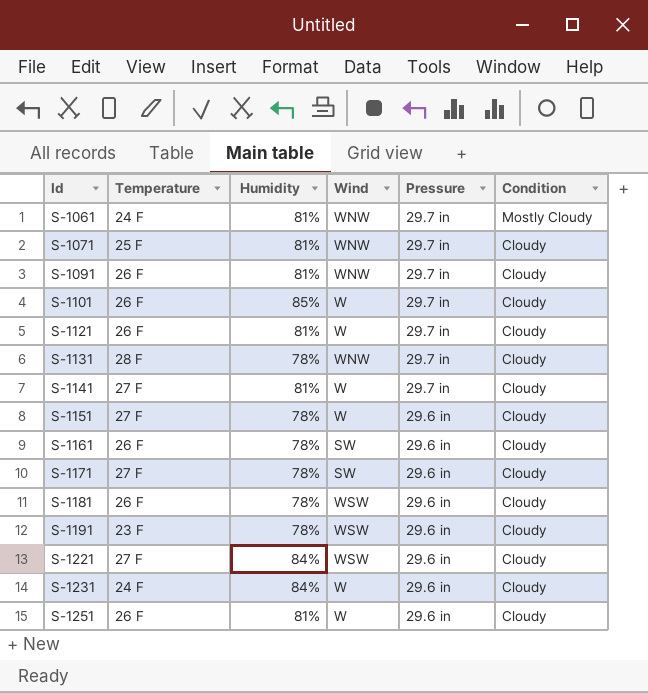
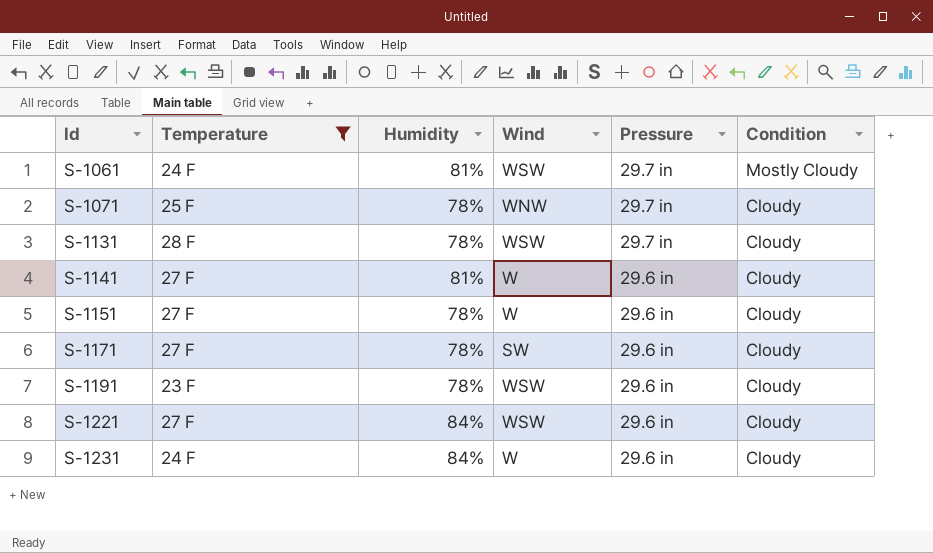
filter: none -> Temperature != 26 F
S-1061 | Wind: WNW -> WSW
S-1071 | Humidity: 81% -> 78%
S-1131 | Wind: WNW -> WSW
S-1141 | Pressure: 29.7 in -> 29.6 in

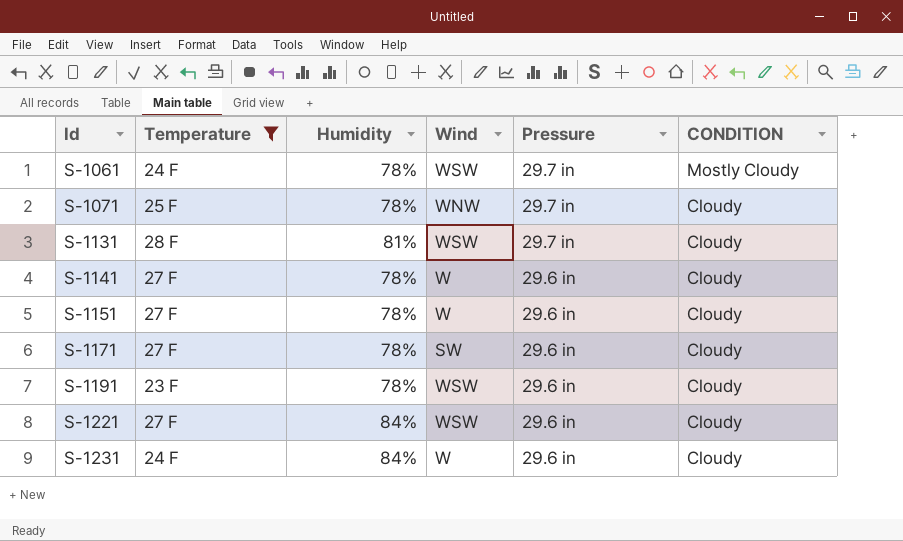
column name: Condition -> CONDITION
S-1061 | Humidity: 81% -> 78%
S-1131 | Humidity: 78% -> 81%
S-1141 | Humidity: 81% -> 78%

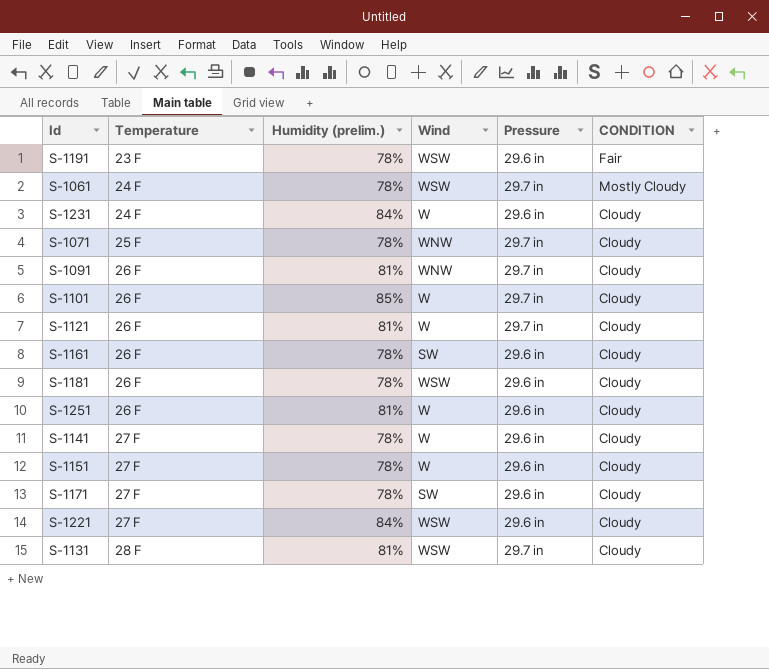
filter: Temperature != 26 F -> none
row order: Id ascending -> Temperature ascending
column name: Humidity -> Humidity (prelim.)
S-1191 | CONDITION: Cloudy -> Fair

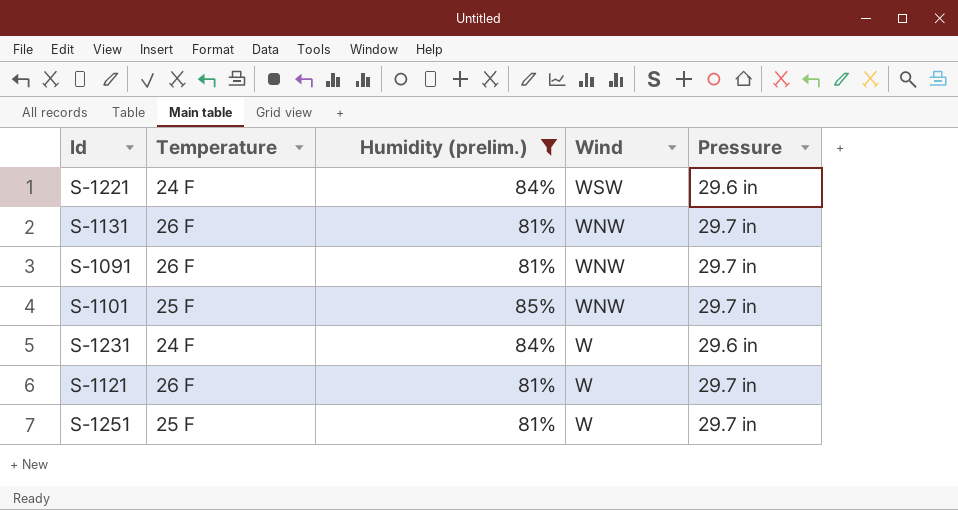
filter: none -> Humidity (prelim.) != 78%
row order: Temperature ascending -> Wind descending
column CONDITION | position: 6 -> none
S-1221 | Temperature: 27 F -> 24 F
S-1131 | Temperature: 28 F -> 26 F
S-1131 | Wind: WSW -> WNW
S-1101 | Temperature: 26 F -> 25 F
S-1101 | Wind: W -> WNW
S-1251 | Temperature: 26 F -> 25 F
S-1251 | Pressure: 29.6 in -> 29.7 in

